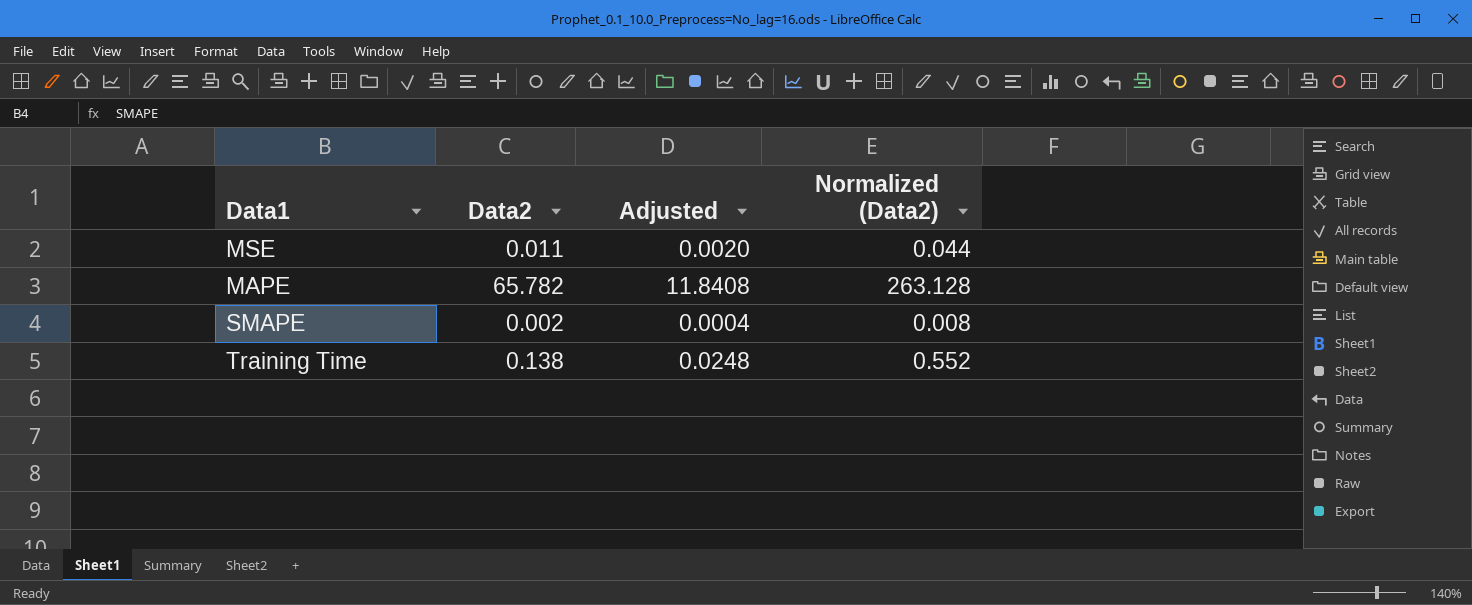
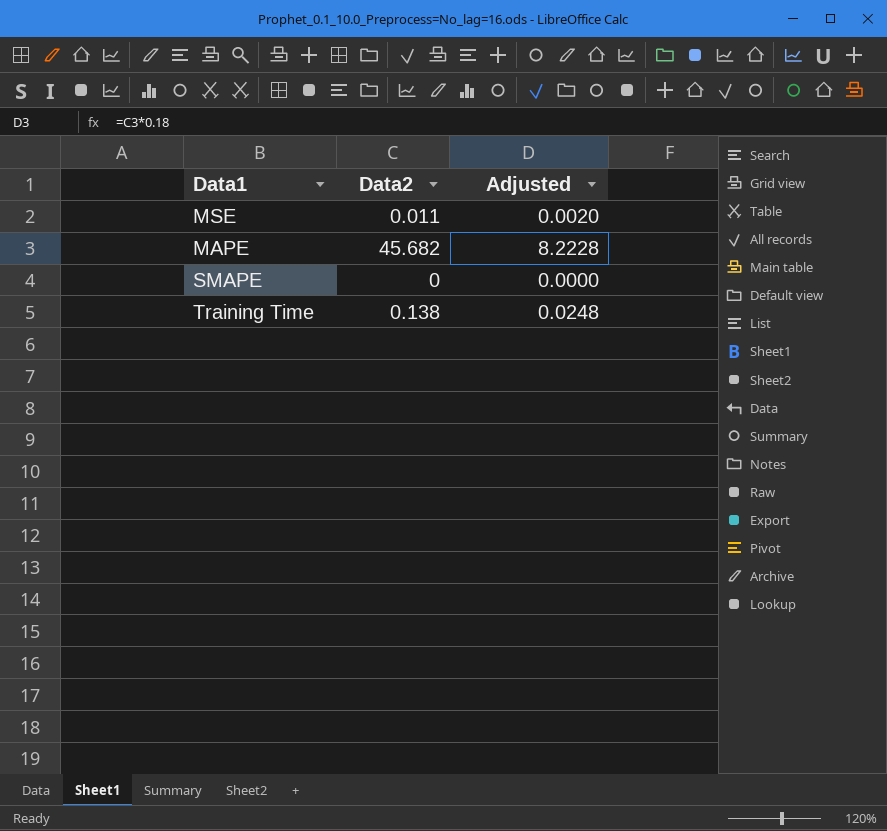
column Normalized (Data2) | formula: [Data2] * 4 -> none
MAPE | Data2: 65.782 -> 45.682
MAPE | Adjusted: 11.8408 -> 8.2228
SMAPE | Data2: 0.002 -> 0
SMAPE | Adjusted: 0.0004 -> 0.0000

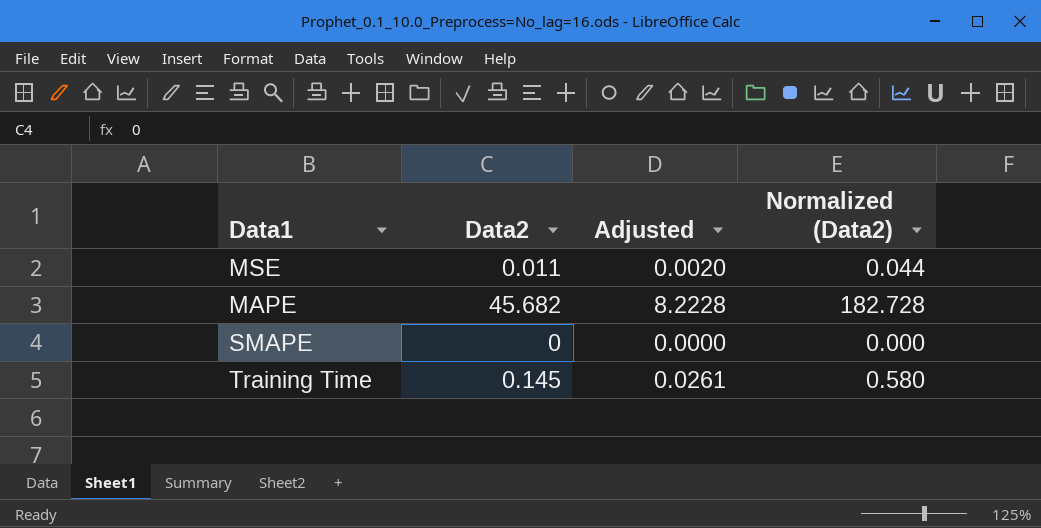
column Normalized (Data2) | formula: none -> [Data2] * 4
Training Time | Data2: 0.138 -> 0.145
Training Time | Adjusted: 0.0248 -> 0.0261

